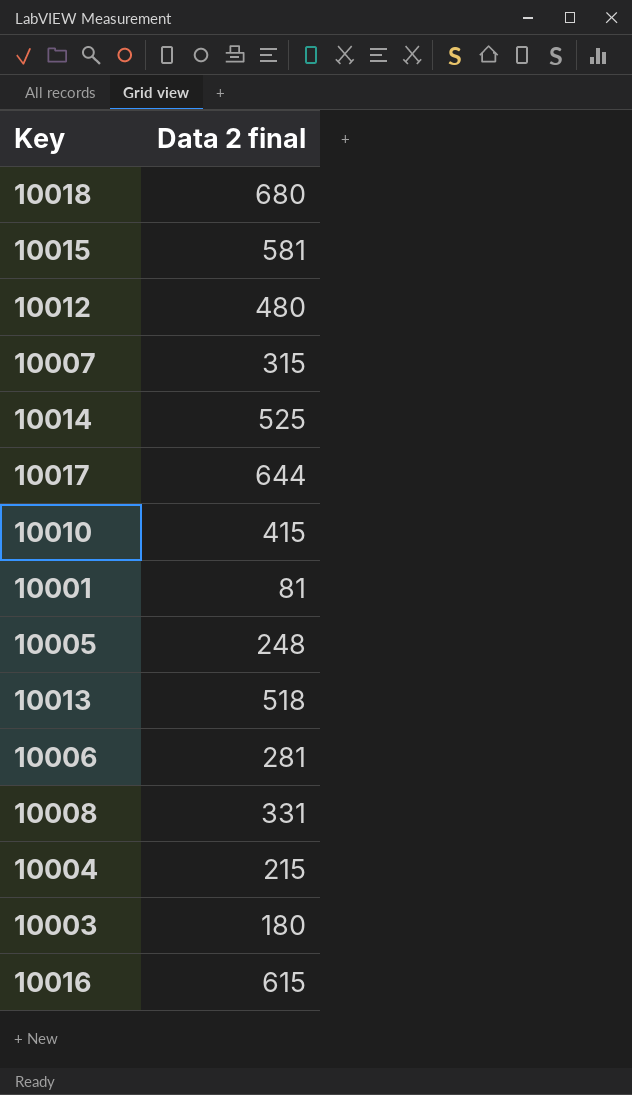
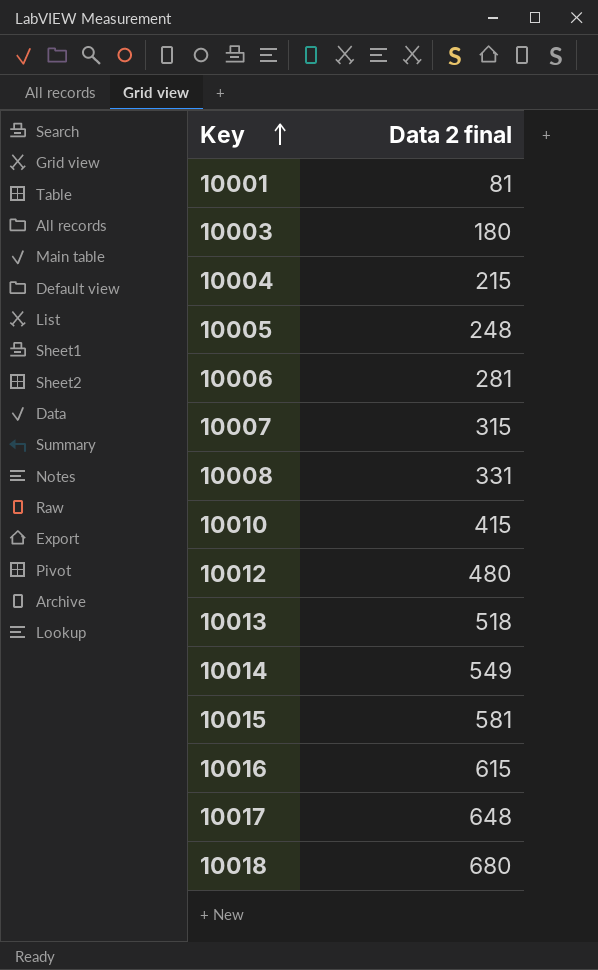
row order: none -> Key ascending
10014 | Data 2 final: 525 -> 549
10017 | Data 2 final: 644 -> 648

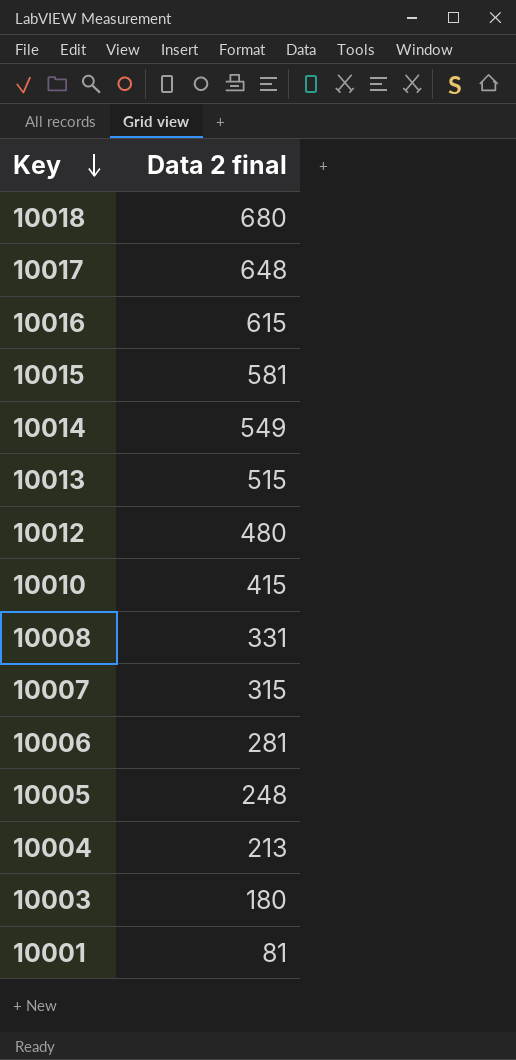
row order: Key ascending -> Key descending
10013 | Data 2 final: 518 -> 515
10004 | Data 2 final: 215 -> 213

